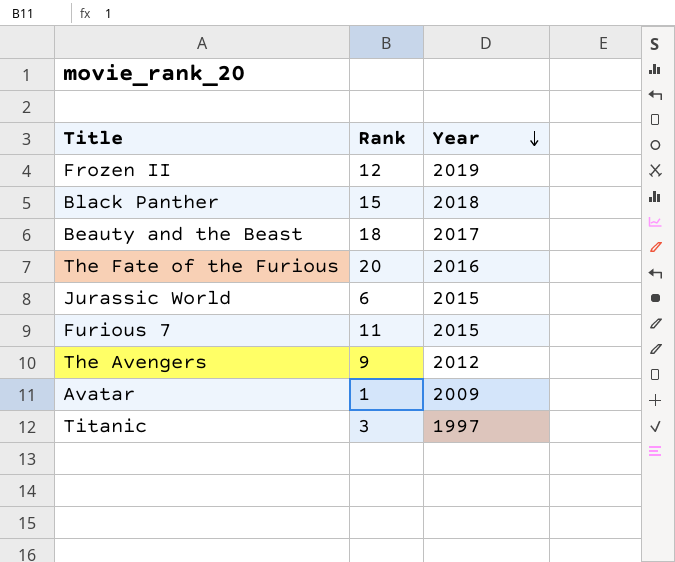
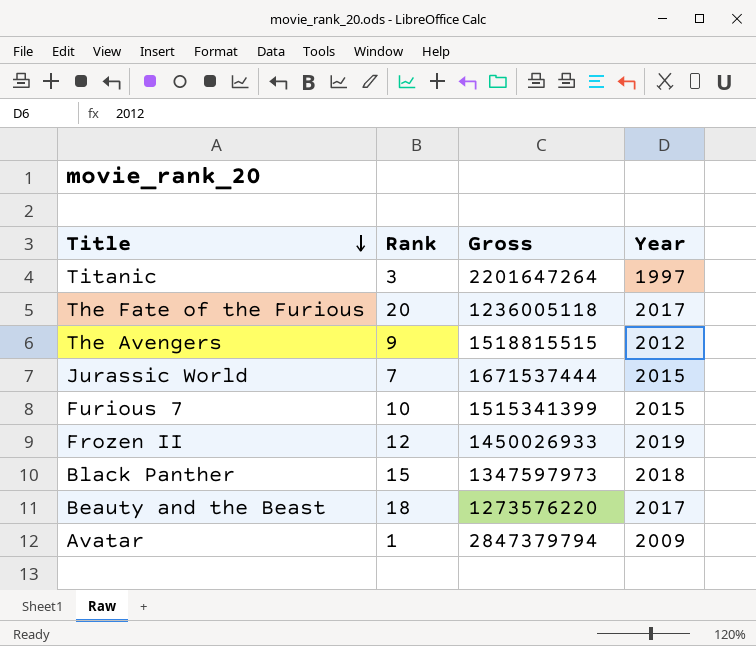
row order: Year descending -> Title descending
column Gross | position: none -> 3
The Fate of the Furious | Year: 2016 -> 2017
Jurassic World | Rank: 6 -> 7
Furious 7 | Rank: 11 -> 10

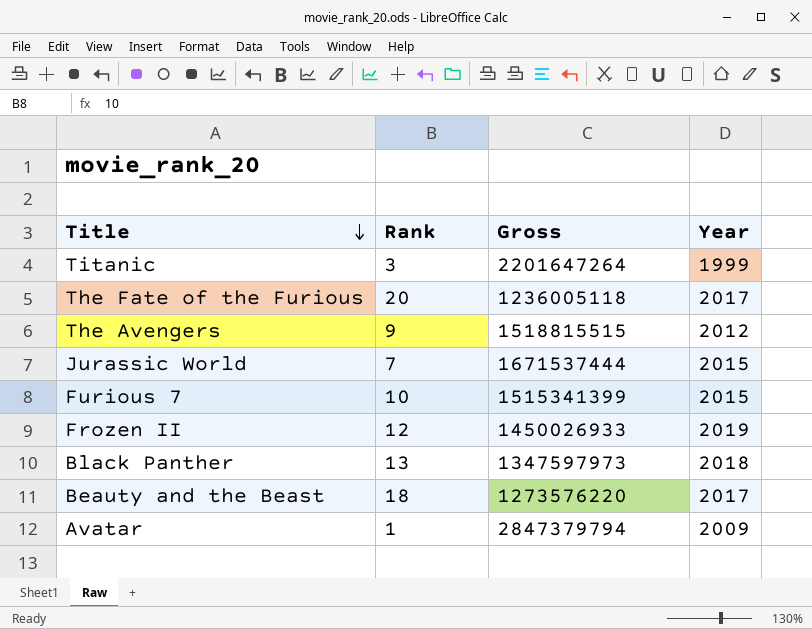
Titanic | Year: 1997 -> 1999
Black Panther | Rank: 15 -> 13

